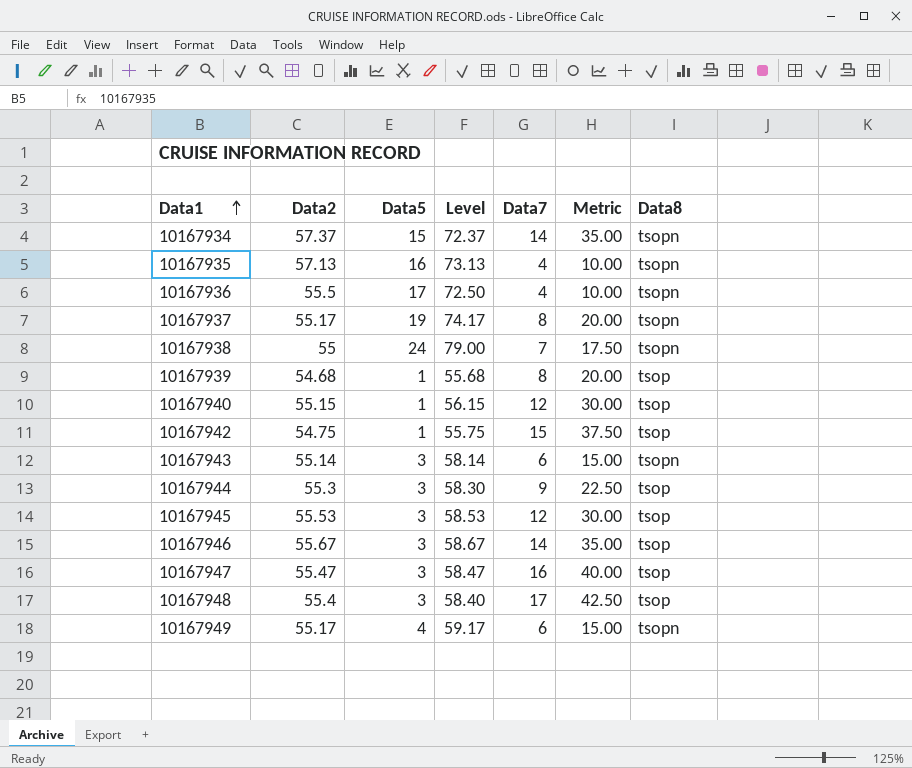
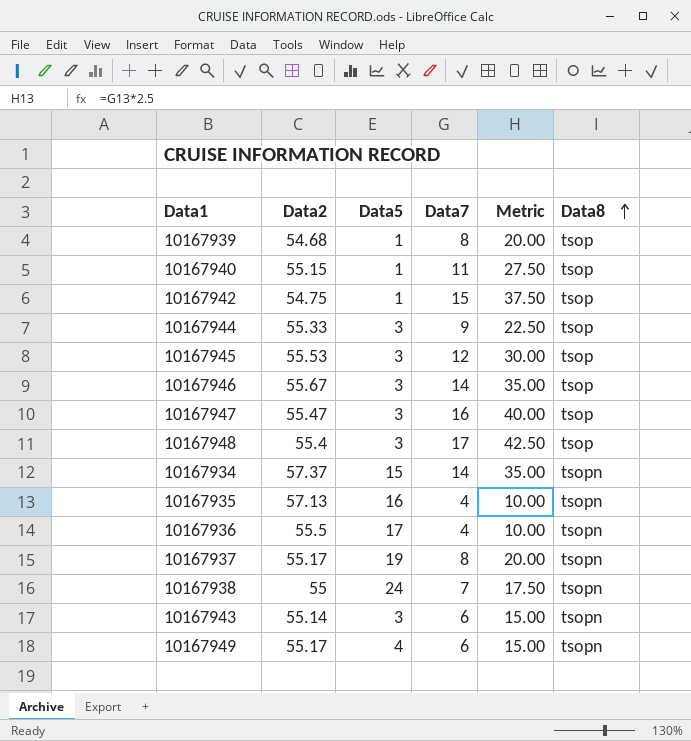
row order: Data1 ascending -> Data8 ascending
column Level | formula: [Data2] + [Data5] -> none
10167940 | Data7: 12 -> 11
10167940 | Metric: 30.00 -> 27.50
10167944 | Data2: 55.3 -> 55.33

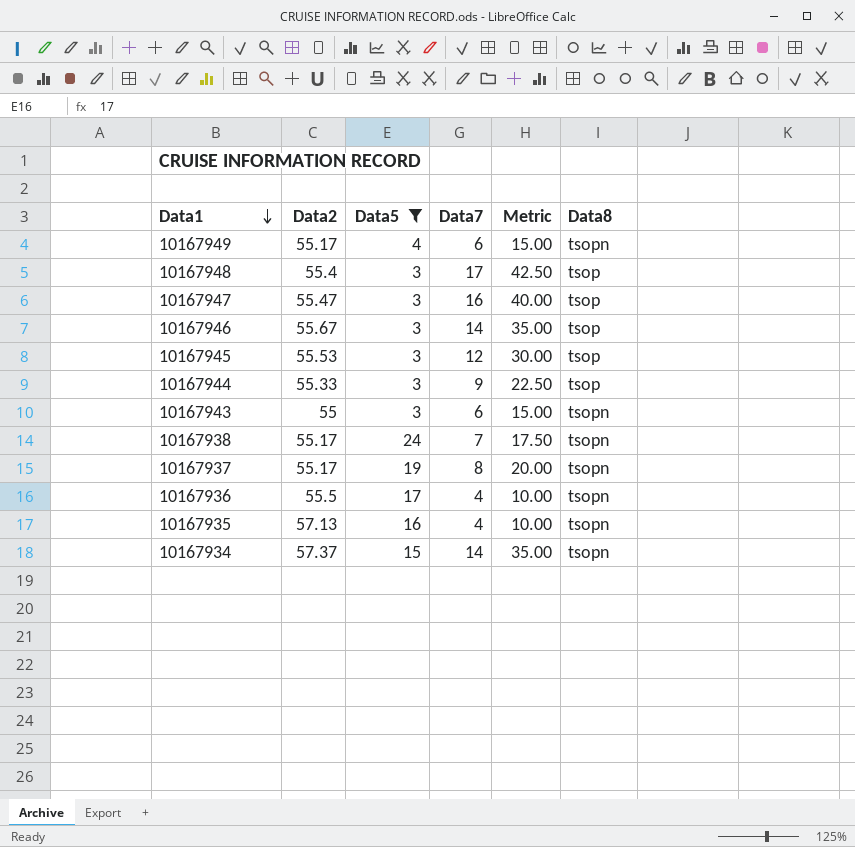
filter: none -> Data5 != 1
row order: Data8 ascending -> Data1 descending
10167943 | Data2: 55.14 -> 55
10167938 | Data2: 55 -> 55.17

